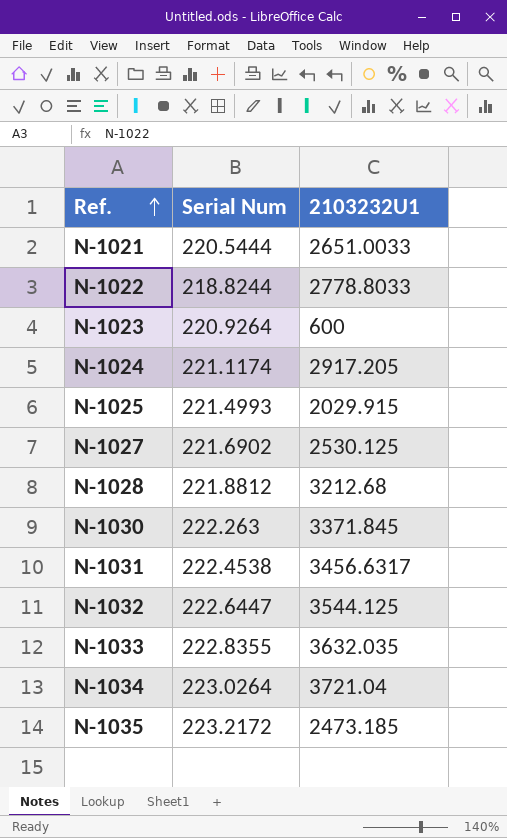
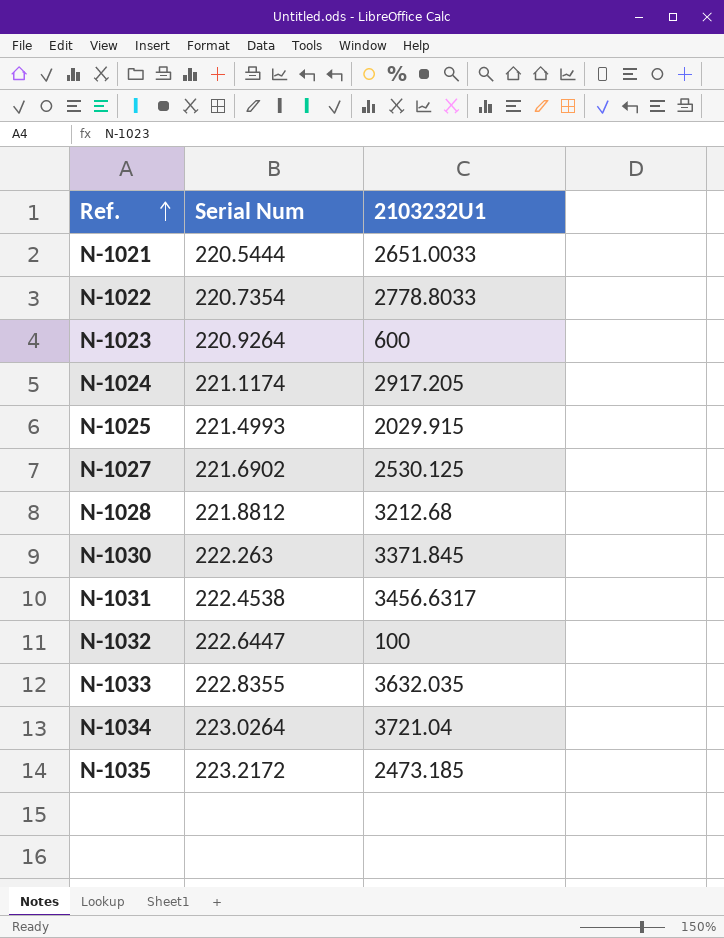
N-1022 | Serial Num: 218.8244 -> 220.7354
N-1032 | 2103232U1: 3544.125 -> 100

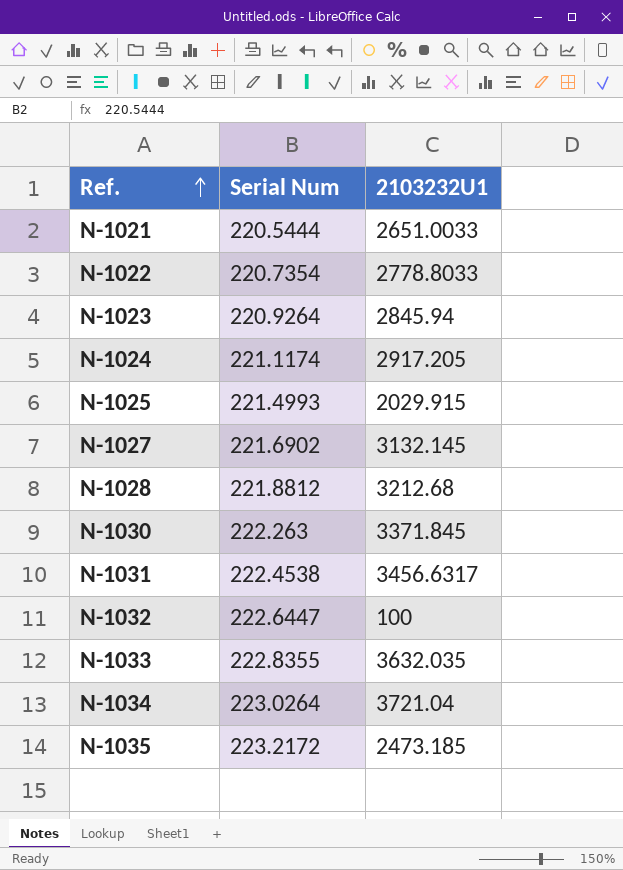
N-1023 | 2103232U1: 600 -> 2845.94
N-1027 | 2103232U1: 2530.125 -> 3132.145

